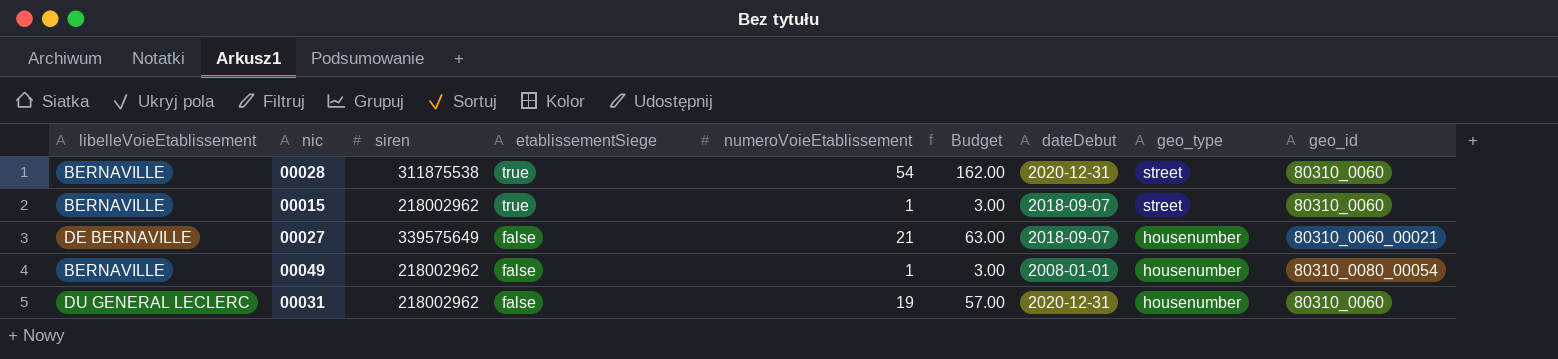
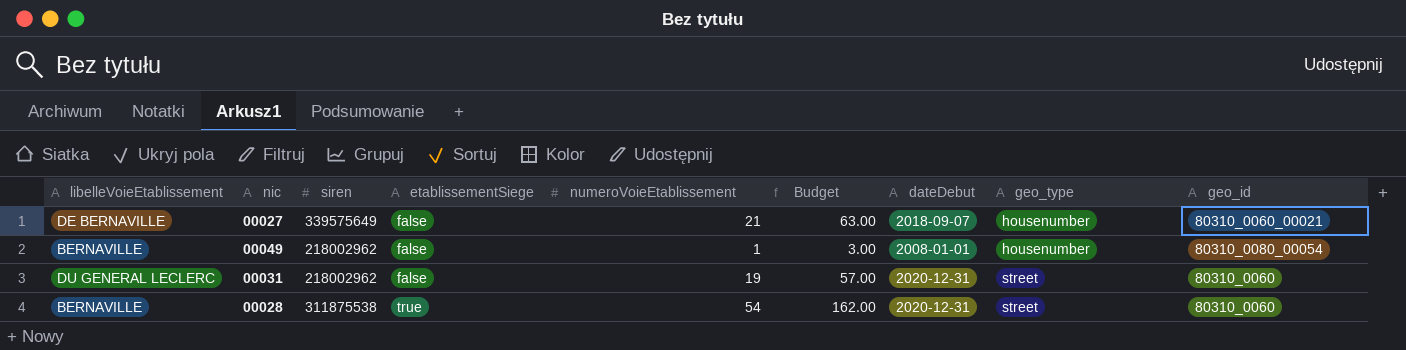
row order: etablissementSiege descending -> etablissementSiege ascending
row 00015: BERNAVILLE | 218002962 | true | 1 | 3.00 | 2018-09-07 | street | 80310_0060 -> none
00031 | geo_type: housenumber -> street

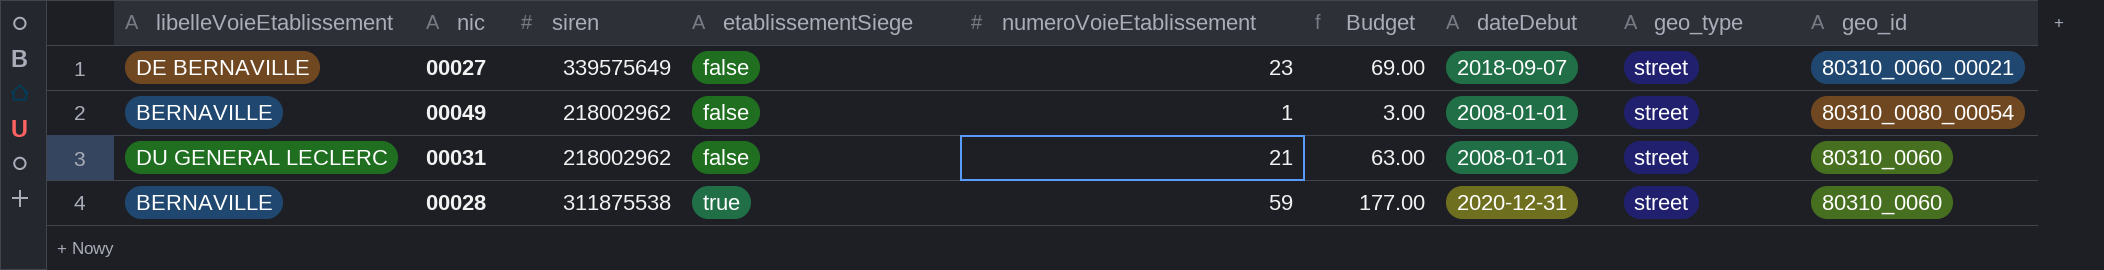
00027 | numeroVoieEtablissement: 21 -> 23
00027 | Budget: 63.00 -> 69.00
00027 | geo_type: housenumber -> street
00049 | geo_type: housenumber -> street
00031 | numeroVoieEtablissement: 19 -> 21
00031 | Budget: 57.00 -> 63.00
00031 | dateDebut: 2020-12-31 -> 2008-01-01
00028 | numeroVoieEtablissement: 54 -> 59
00028 | Budget: 162.00 -> 177.00

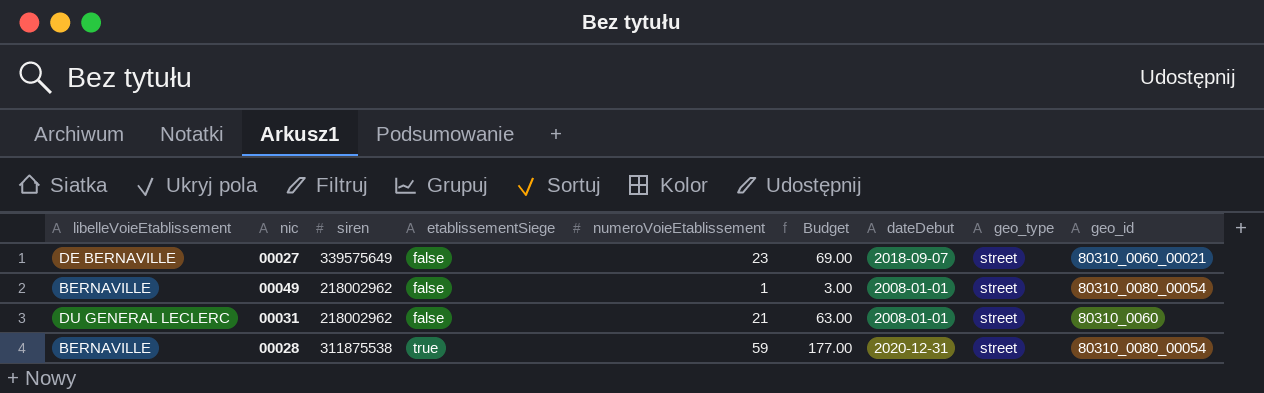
00028 | geo_id: 80310_0060 -> 80310_0080_00054

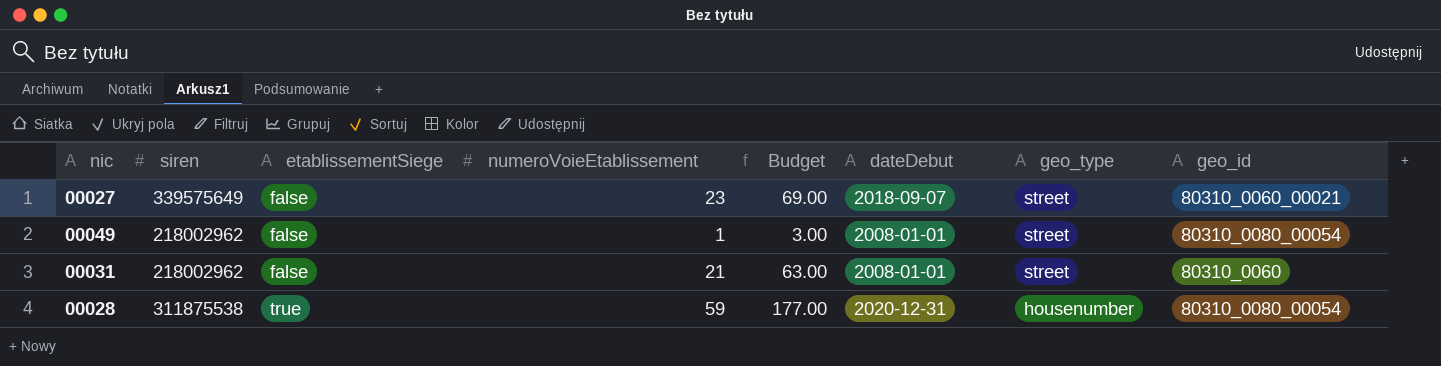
column libelleVoieEtablissement | position: 1 -> none
00028 | geo_type: street -> housenumber

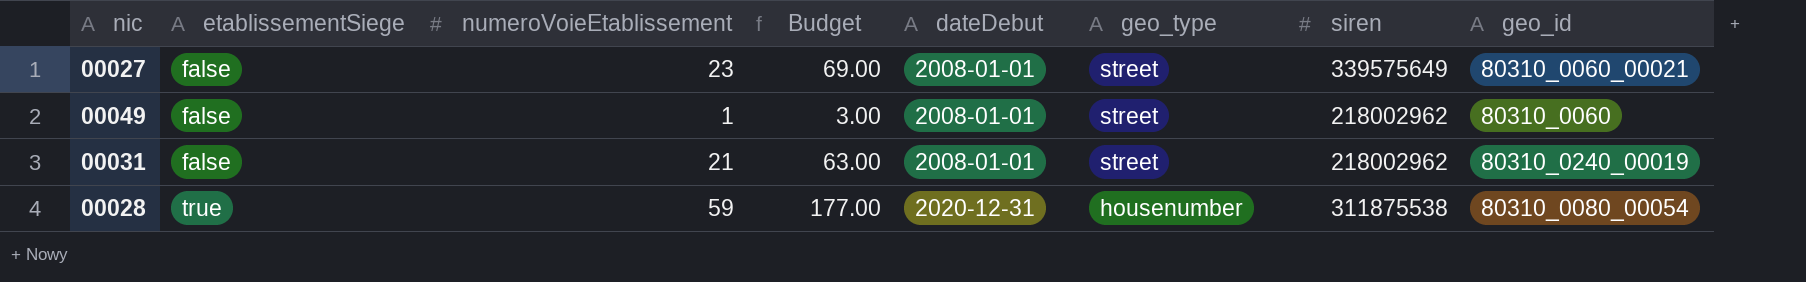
column siren | position: 2 -> 7
00027 | dateDebut: 2018-09-07 -> 2008-01-01
00049 | geo_id: 80310_0080_00054 -> 80310_0060
00031 | geo_id: 80310_0060 -> 80310_0240_00019

